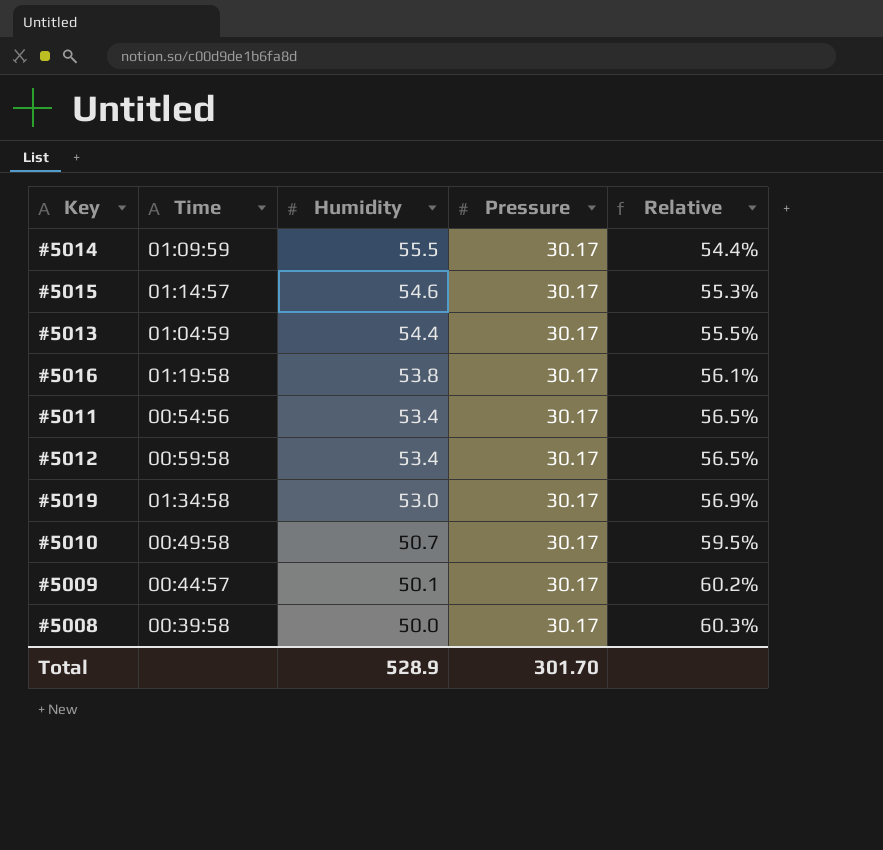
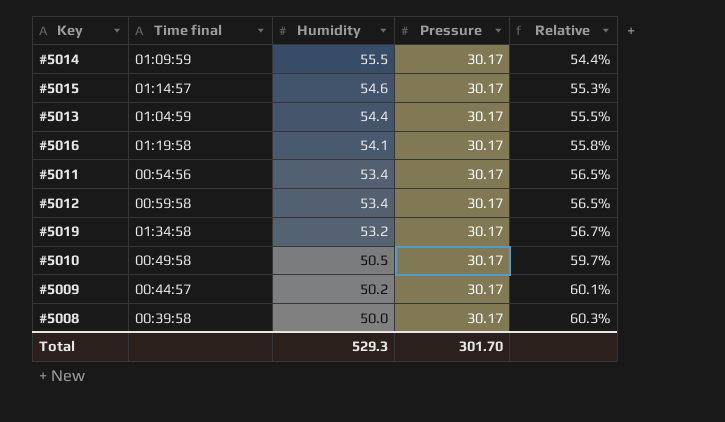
column name: Time -> Time final
#5016 | Humidity: 53.8 -> 54.1
#5016 | Relative: 56.1% -> 55.8%
#5019 | Humidity: 53.0 -> 53.2
#5019 | Relative: 56.9% -> 56.7%
#5010 | Humidity: 50.7 -> 50.5
#5010 | Relative: 59.5% -> 59.7%
#5009 | Humidity: 50.1 -> 50.2
#5009 | Relative: 60.2% -> 60.1%
Total | Humidity: 528.9 -> 529.3

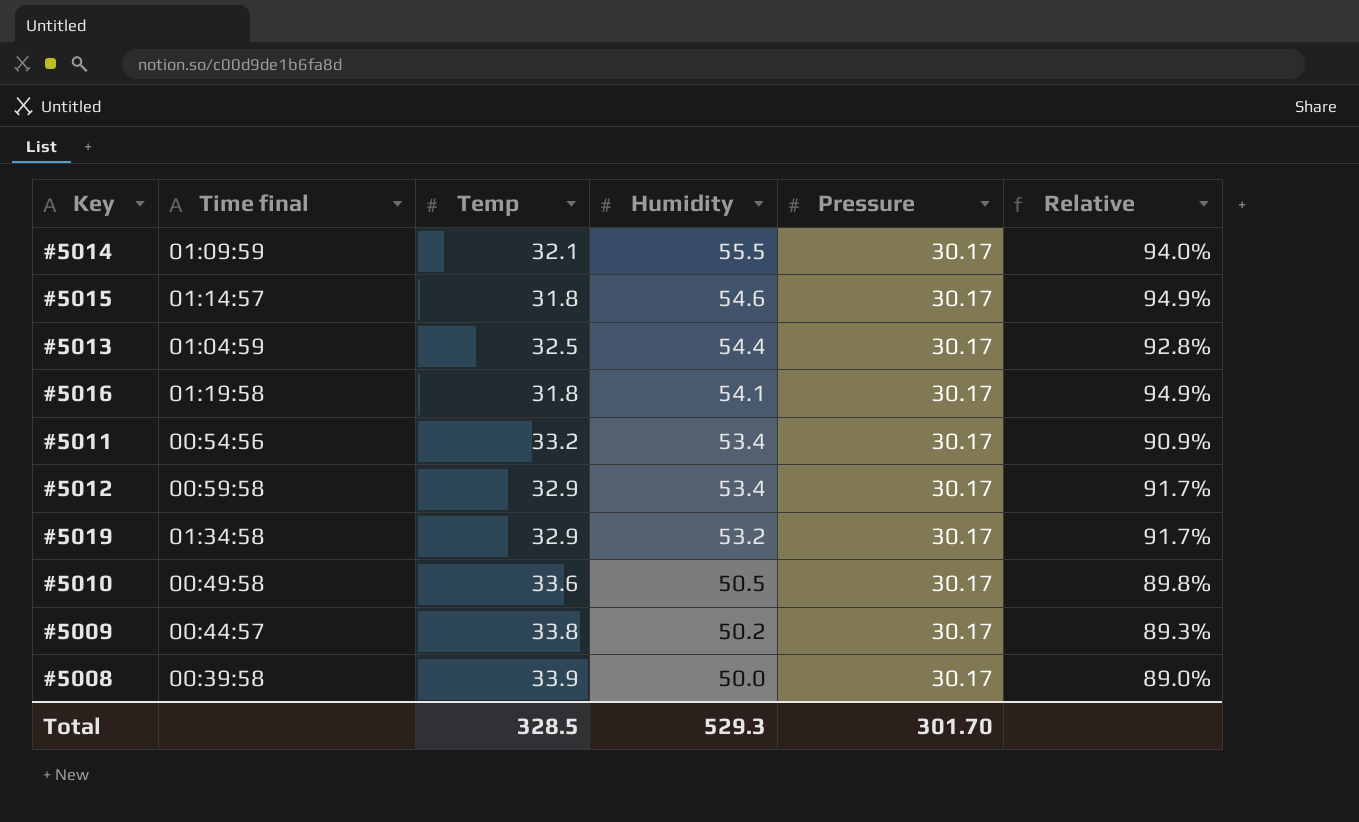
column Temp | position: none -> 3
column Relative | formula: [Pressure] / [Humidity] -> [Pressure] / [Temp]

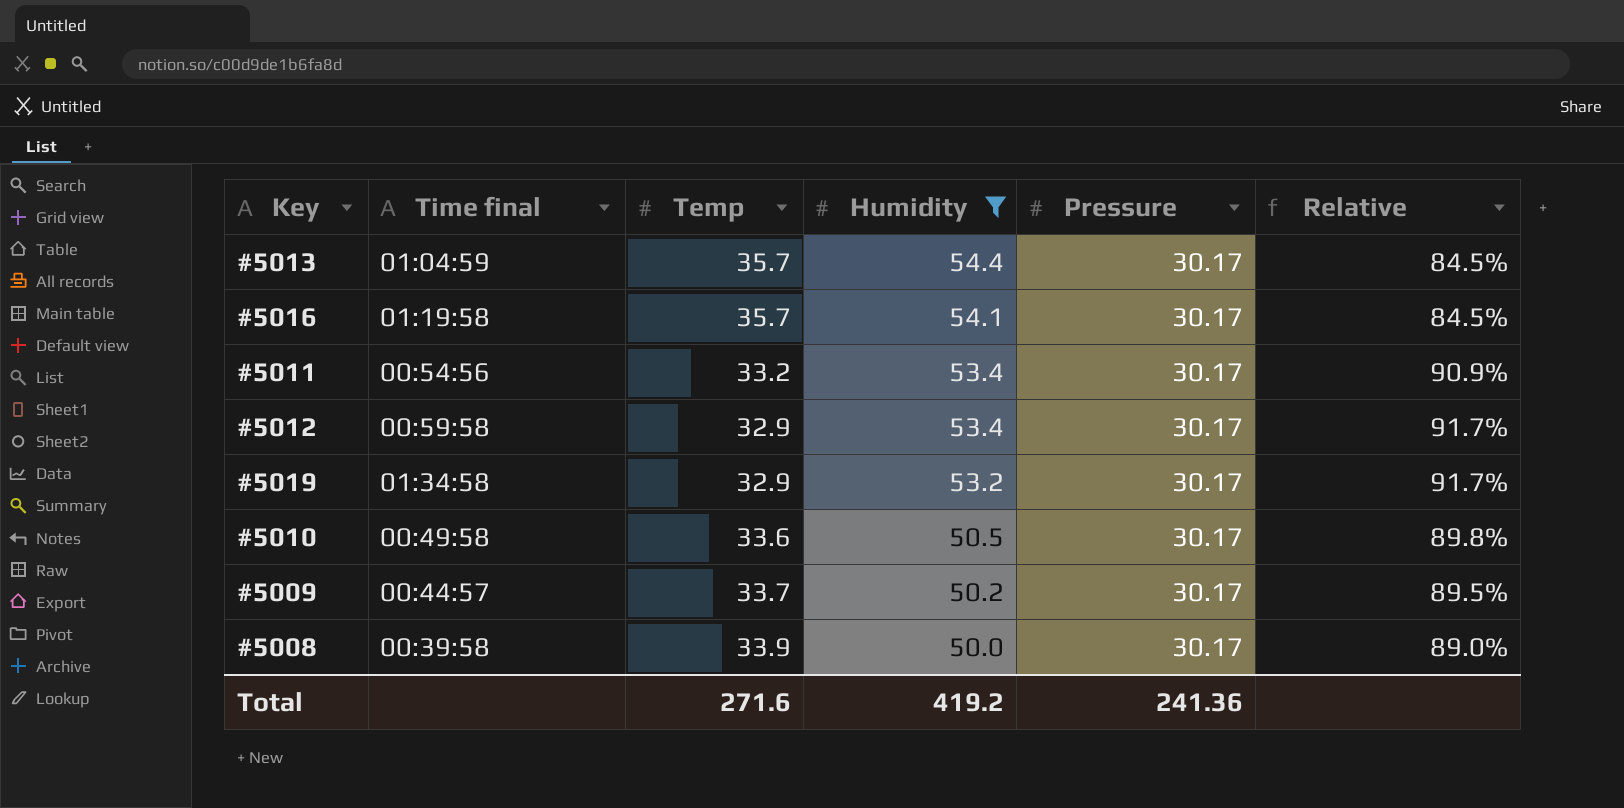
filter: none -> Humidity <= 54.4
#5013 | Temp: 32.5 -> 35.7
#5013 | Relative: 92.8% -> 84.5%
#5016 | Temp: 31.8 -> 35.7
#5016 | Relative: 94.9% -> 84.5%
#5009 | Temp: 33.8 -> 33.7
#5009 | Relative: 89.3% -> 89.5%
Total | Temp: 328.5 -> 271.6
Total | Humidity: 529.3 -> 419.2
Total | Pressure: 301.70 -> 241.36

